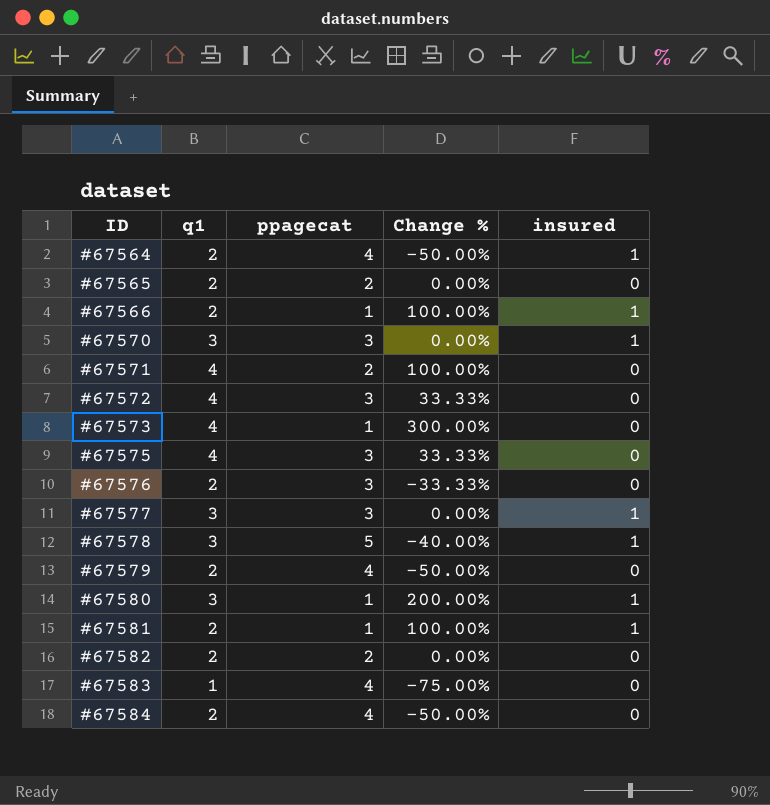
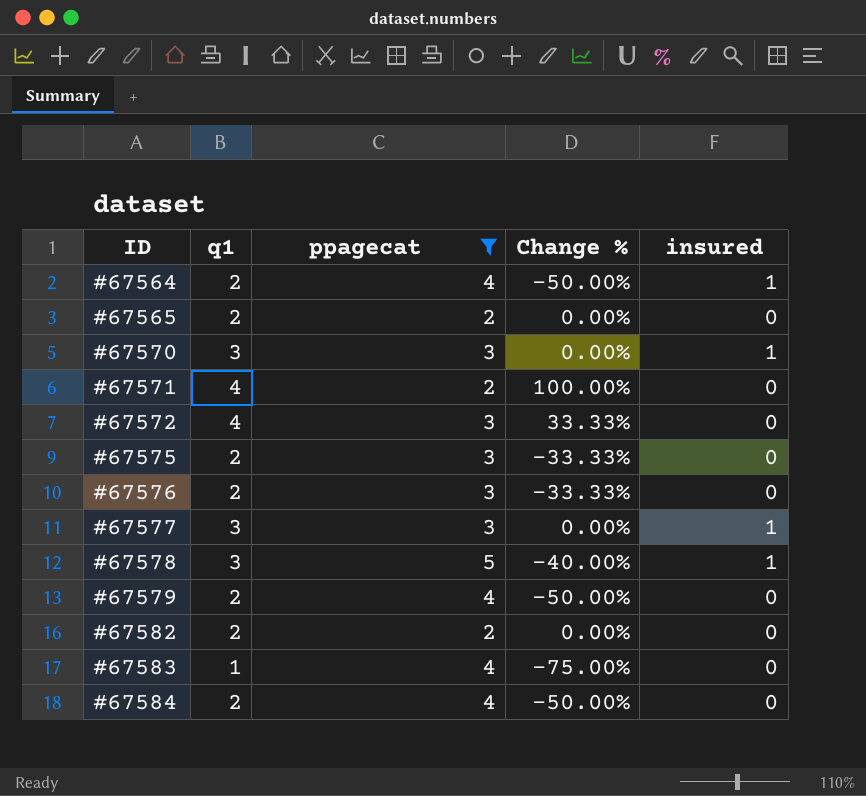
filter: none -> ppagecat != 1
#67575 | q1: 4 -> 2
#67575 | Change %: 33.33% -> -33.33%

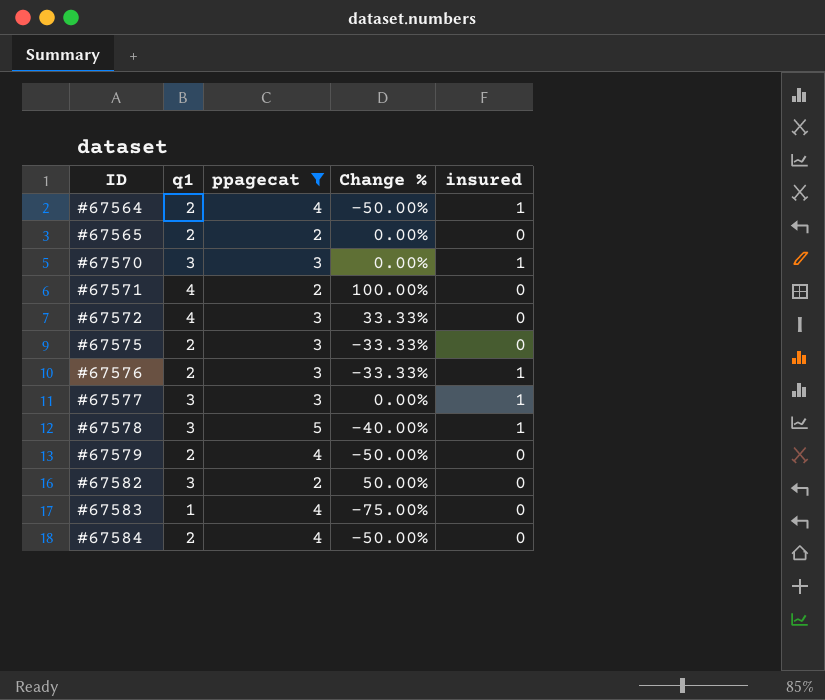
#67576 | insured: 0 -> 1
#67582 | q1: 2 -> 3
#67582 | Change %: 0.00% -> 50.00%

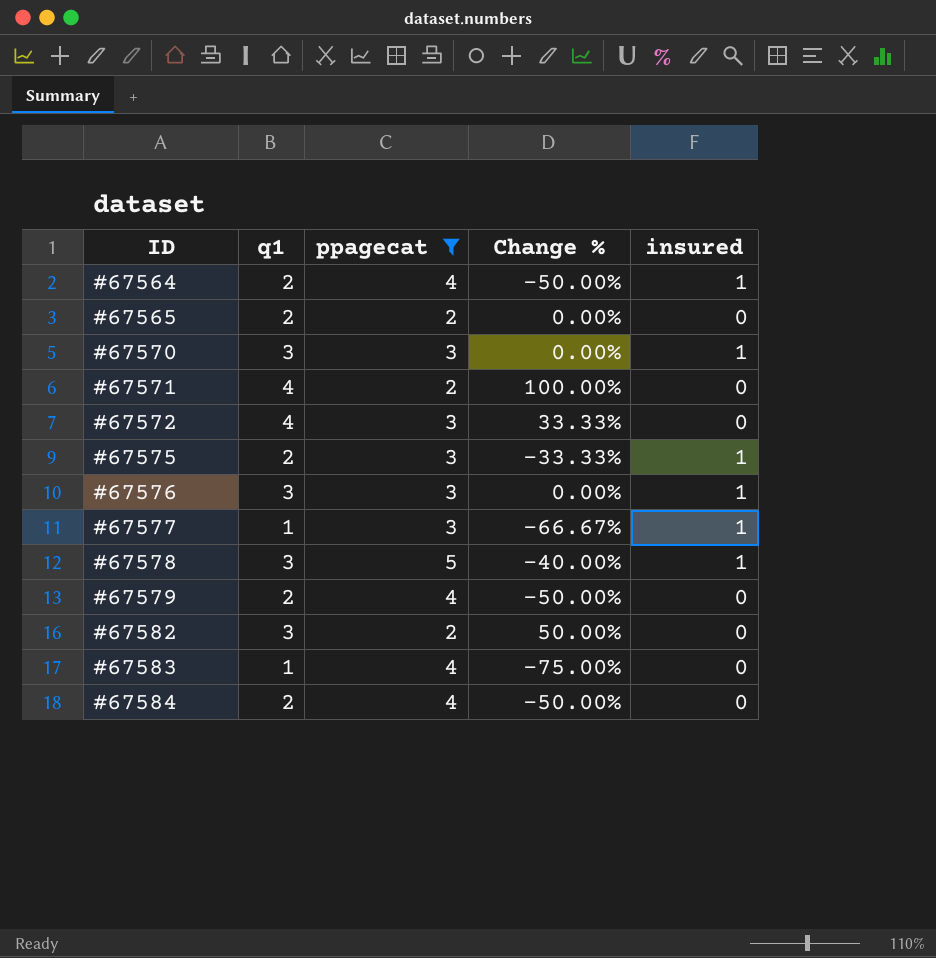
#67575 | insured: 0 -> 1
#67576 | q1: 2 -> 3
#67576 | Change %: -33.33% -> 0.00%
#67577 | q1: 3 -> 1
#67577 | Change %: 0.00% -> -66.67%

